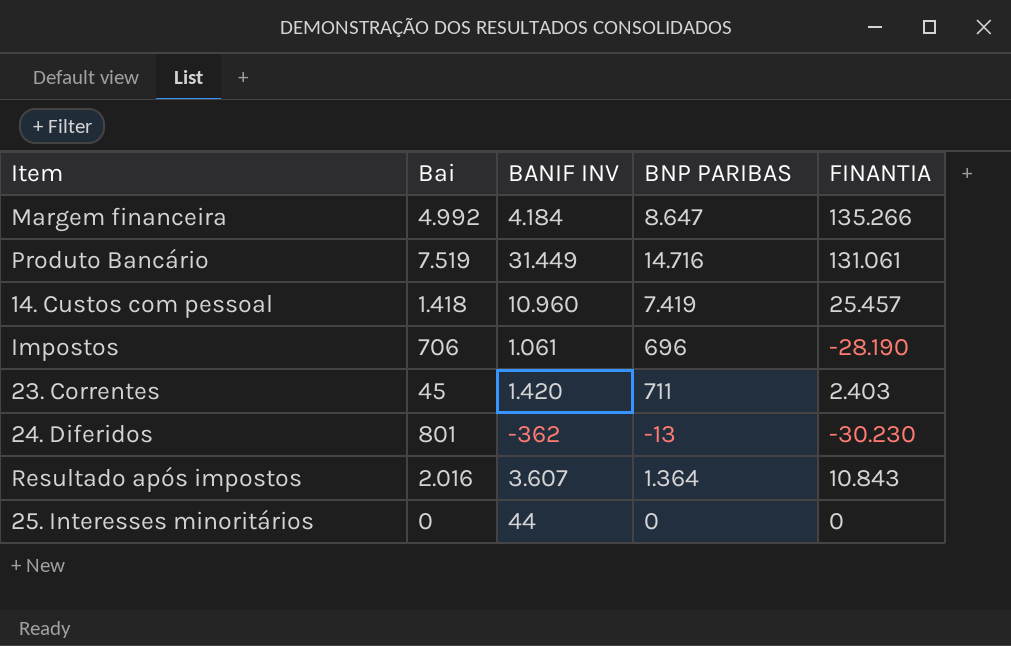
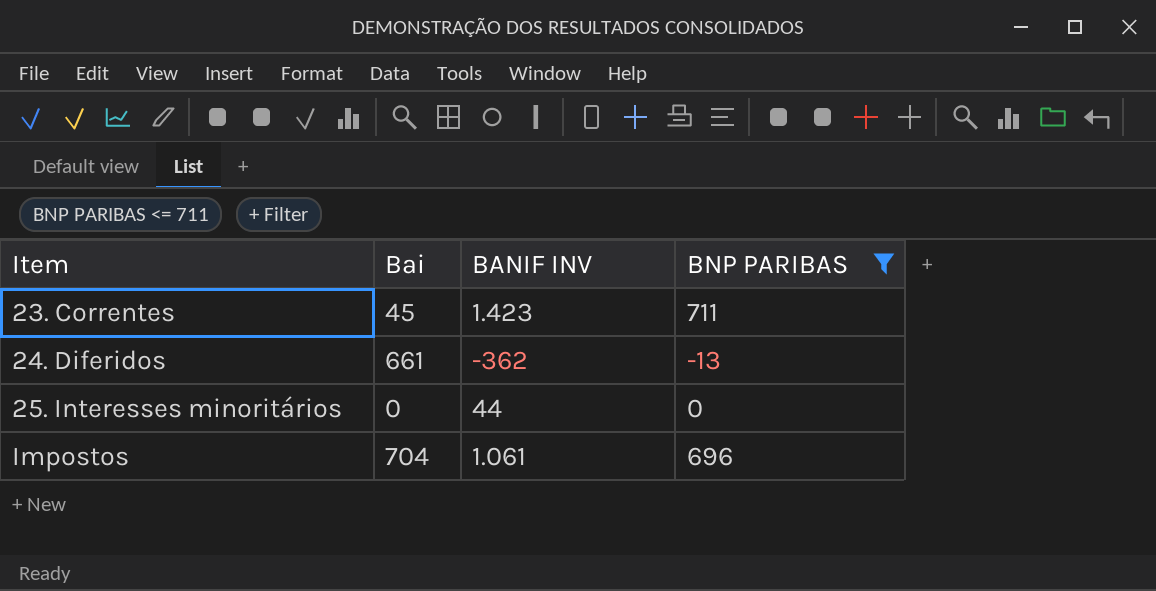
filter: none -> BNP PARIBAS <= 711
row order: none -> Item ascending
column FINANTIA | position: 5 -> none
23. Correntes | BANIF INV: 1.420 -> 1.423
24. Diferidos | Bai: 801 -> 661
Impostos | Bai: 706 -> 704

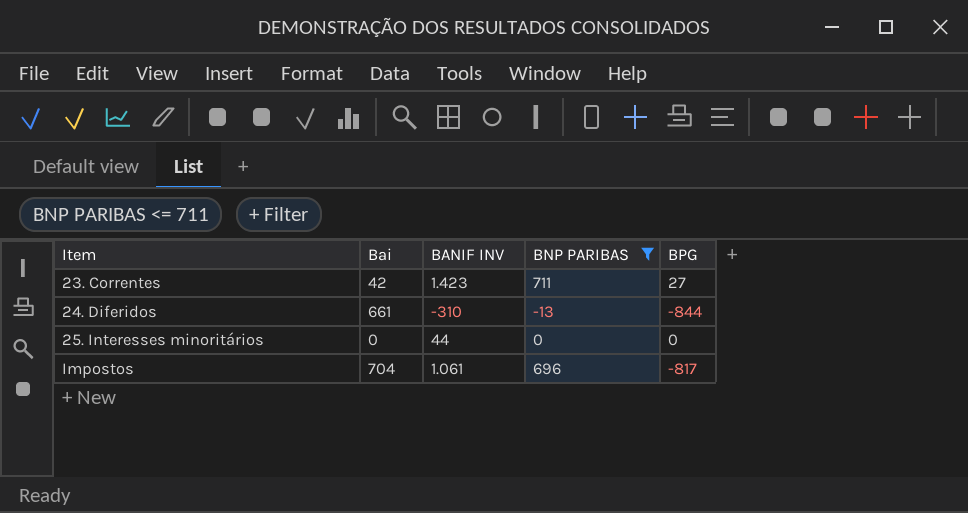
column BPG | position: none -> 5
23. Correntes | Bai: 45 -> 42
24. Diferidos | BANIF INV: -362 -> -310

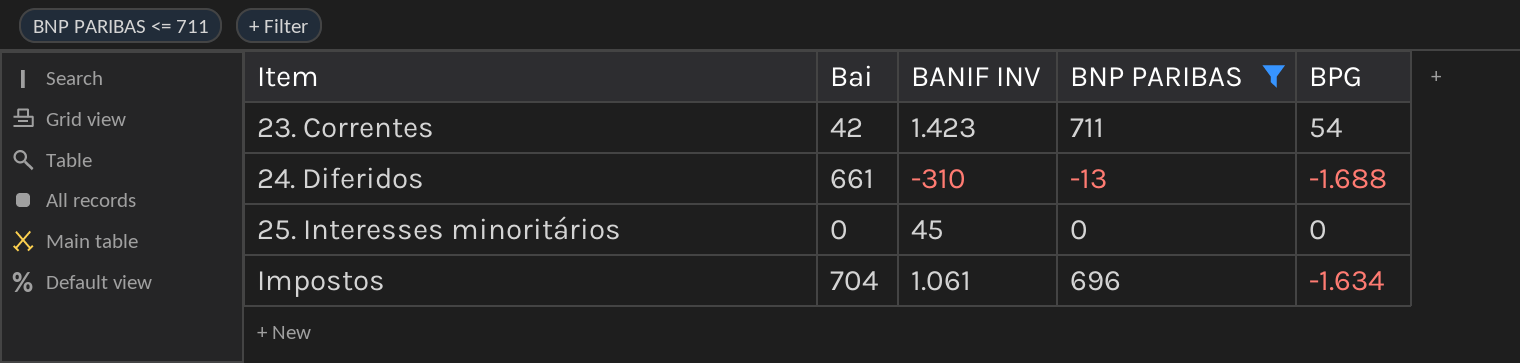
23. Correntes | BPG: 27 -> 54
24. Diferidos | BPG: -844 -> -1.688
25. Interesses minoritários | BANIF INV: 44 -> 45
Impostos | BPG: -817 -> -1.634

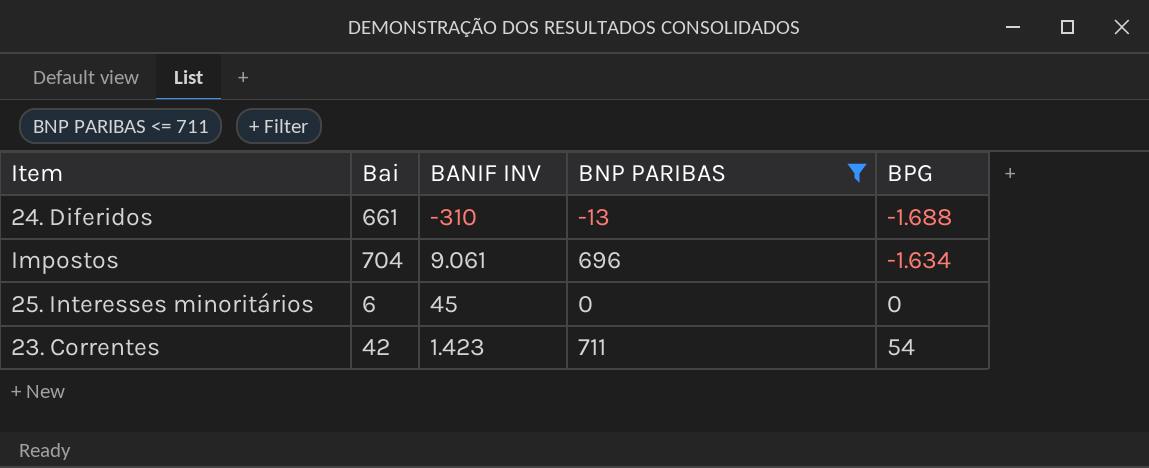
row order: Item ascending -> BPG ascending
Impostos | BANIF INV: 1.061 -> 9.061
25. Interesses minoritários | Bai: 0 -> 6

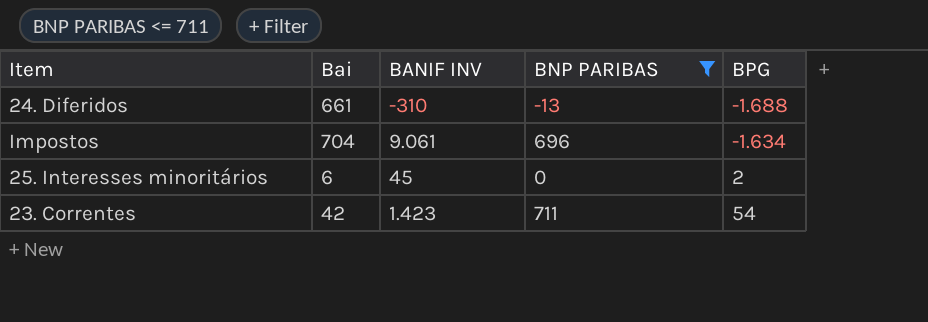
25. Interesses minoritários | BPG: 0 -> 2

